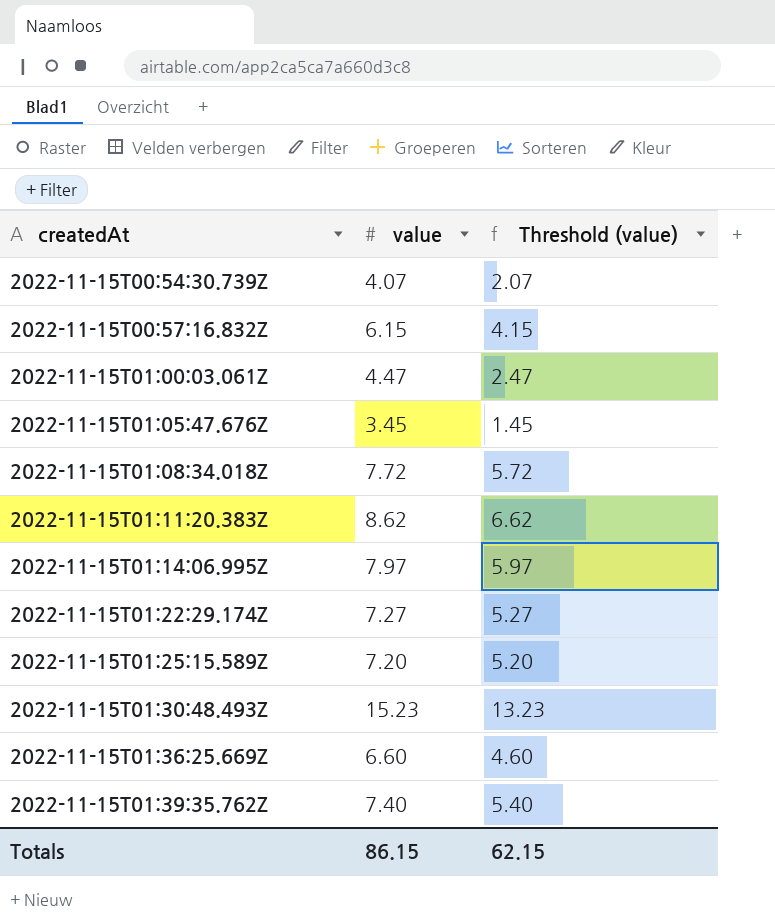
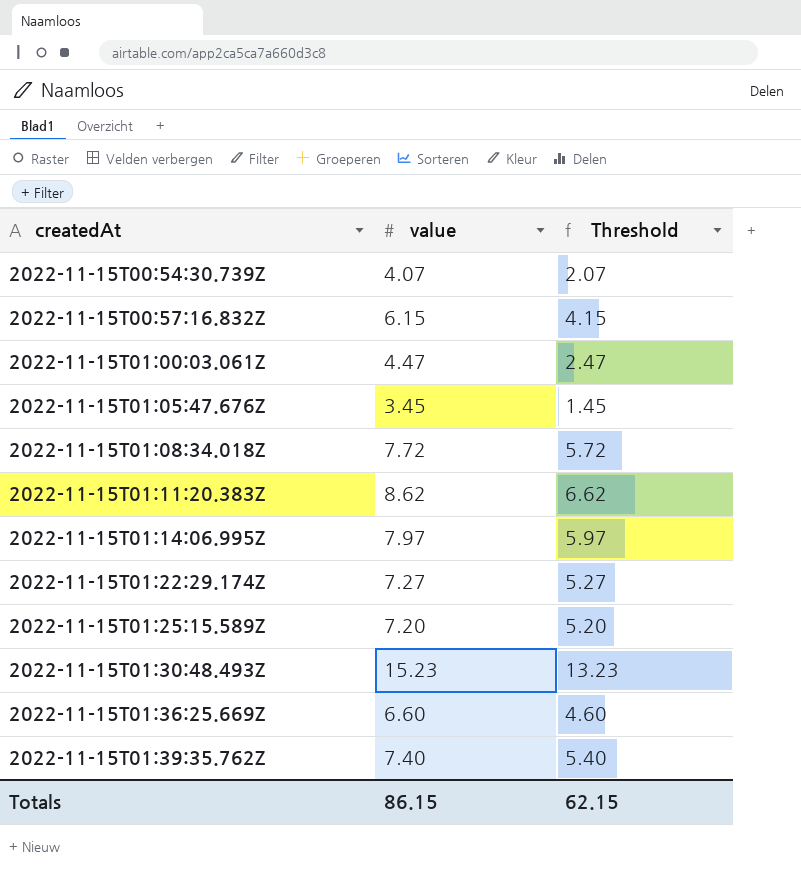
column name: Threshold (value) -> Threshold

